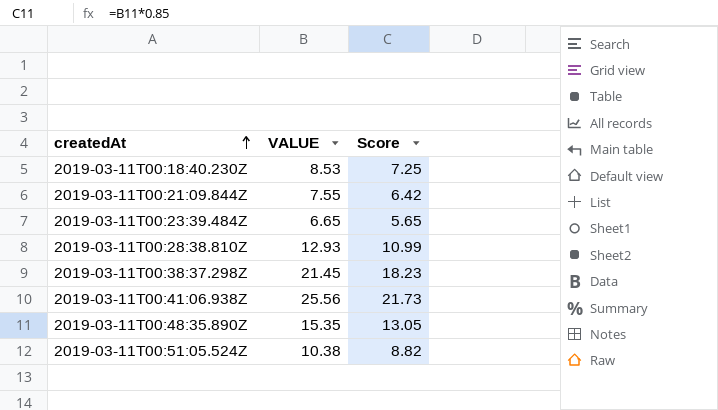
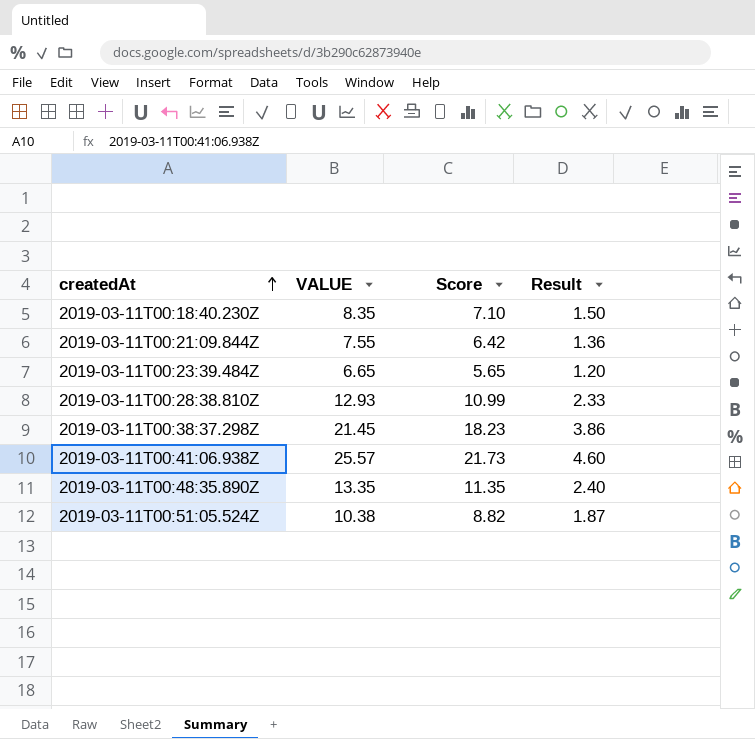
column Result | formula: none -> [VALUE] * 0.18
2019-03-11T00:18:40.230Z | VALUE: 8.53 -> 8.35
2019-03-11T00:18:40.230Z | Score: 7.25 -> 7.10
2019-03-11T00:41:06.938Z | VALUE: 25.56 -> 25.57
2019-03-11T00:48:35.890Z | VALUE: 15.35 -> 13.35
2019-03-11T00:48:35.890Z | Score: 13.05 -> 11.35

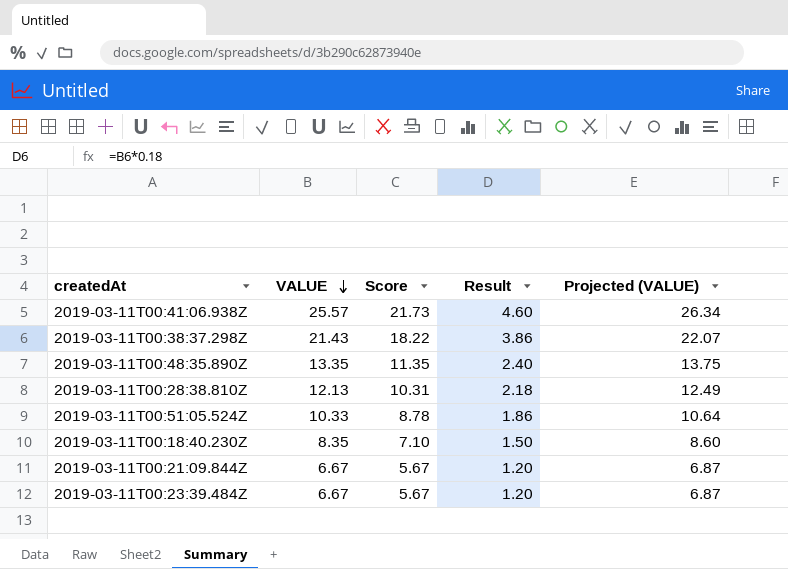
row order: createdAt ascending -> VALUE descending
column Projected (VALUE) | formula: none -> [VALUE] * 1.03
2019-03-11T00:38:37.298Z | VALUE: 21.45 -> 21.43
2019-03-11T00:38:37.298Z | Score: 18.23 -> 18.22
2019-03-11T00:28:38.810Z | VALUE: 12.93 -> 12.13
2019-03-11T00:28:38.810Z | Score: 10.99 -> 10.31
2019-03-11T00:28:38.810Z | Result: 2.33 -> 2.18
2019-03-11T00:51:05.524Z | VALUE: 10.38 -> 10.33
2019-03-11T00:51:05.524Z | Score: 8.82 -> 8.78
2019-03-11T00:51:05.524Z | Result: 1.87 -> 1.86
2019-03-11T00:21:09.844Z | VALUE: 7.55 -> 6.67
2019-03-11T00:21:09.844Z | Score: 6.42 -> 5.67
2019-03-11T00:21:09.844Z | Result: 1.36 -> 1.20
2019-03-11T00:23:39.484Z | VALUE: 6.65 -> 6.67
2019-03-11T00:23:39.484Z | Score: 5.65 -> 5.67

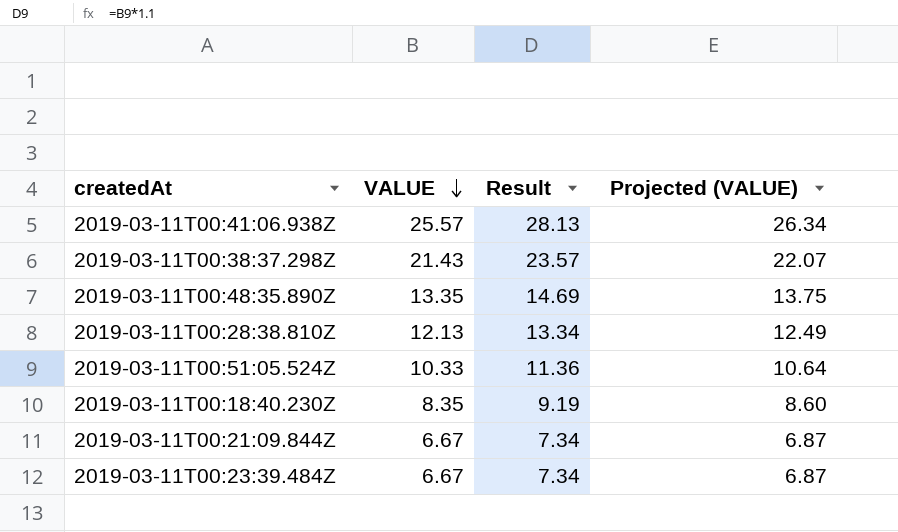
column Score | formula: [VALUE] * 0.85 -> none
column Result | formula: [VALUE] * 0.18 -> [VALUE] * 1.1

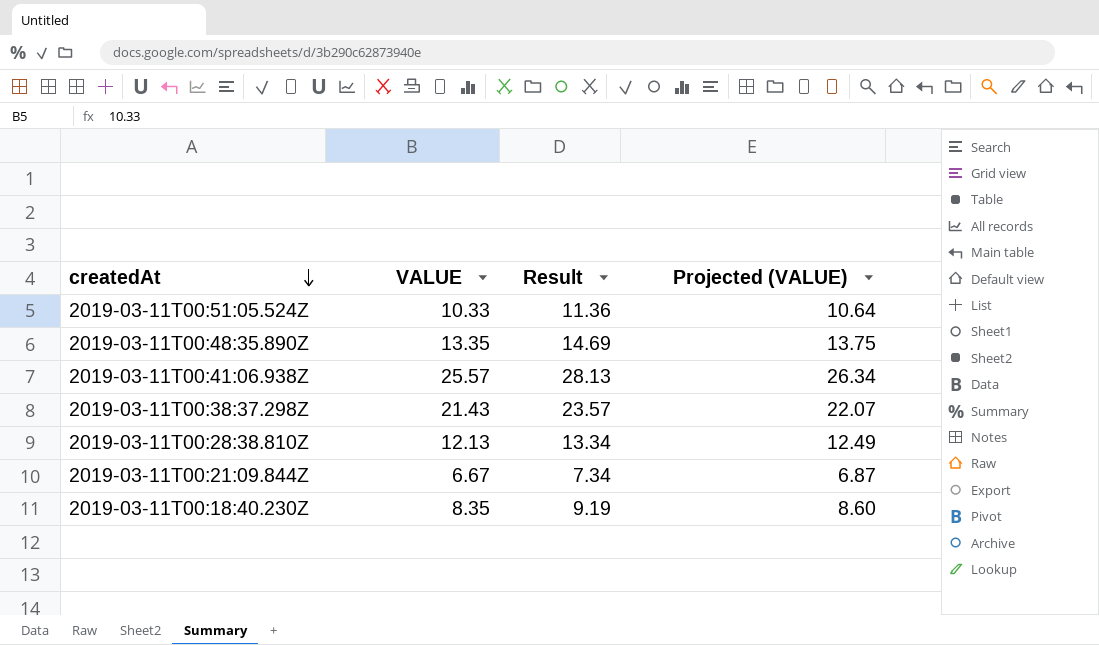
row order: VALUE descending -> createdAt descending
row 2019-03-11T00:23:39.484Z: 6.67 | 7.34 | 6.87 -> none

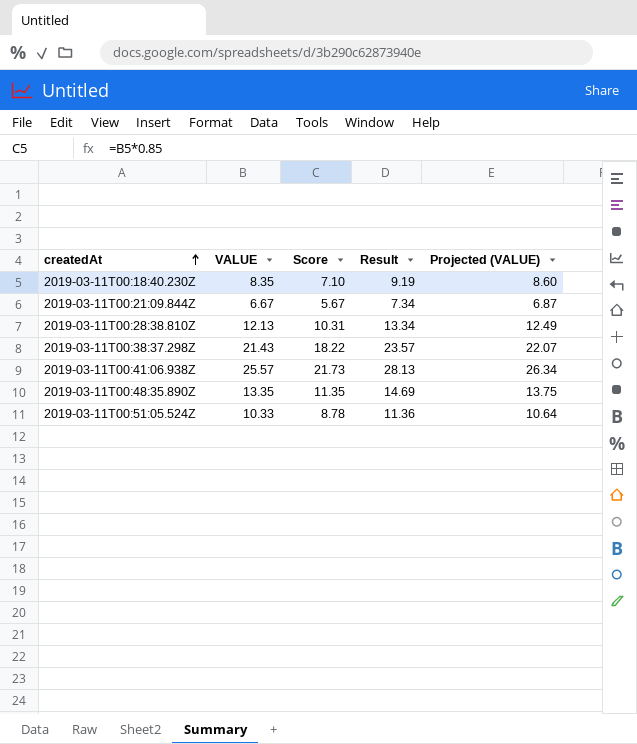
row order: createdAt descending -> createdAt ascending
column Score | formula: none -> [VALUE] * 0.85

